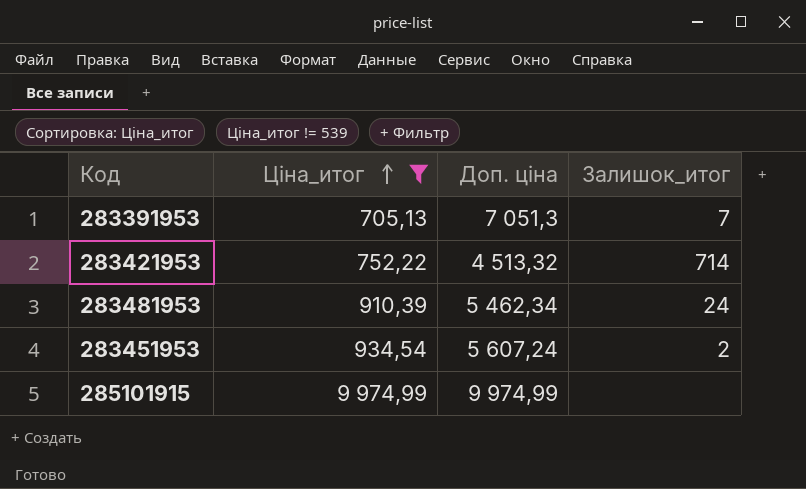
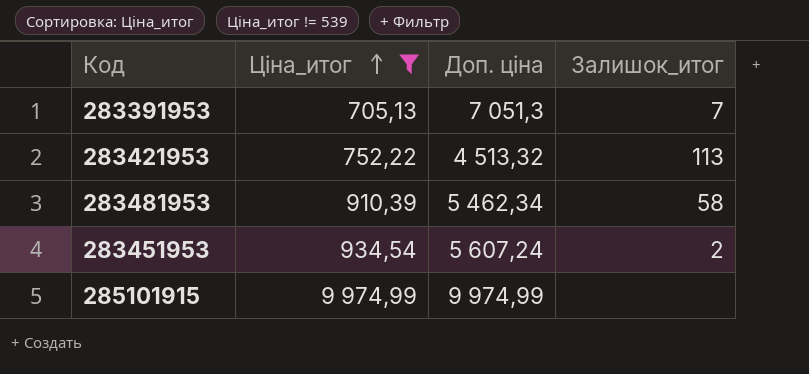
283421953 | Залишок_итог: 714 -> 113
283481953 | Залишок_итог: 24 -> 58

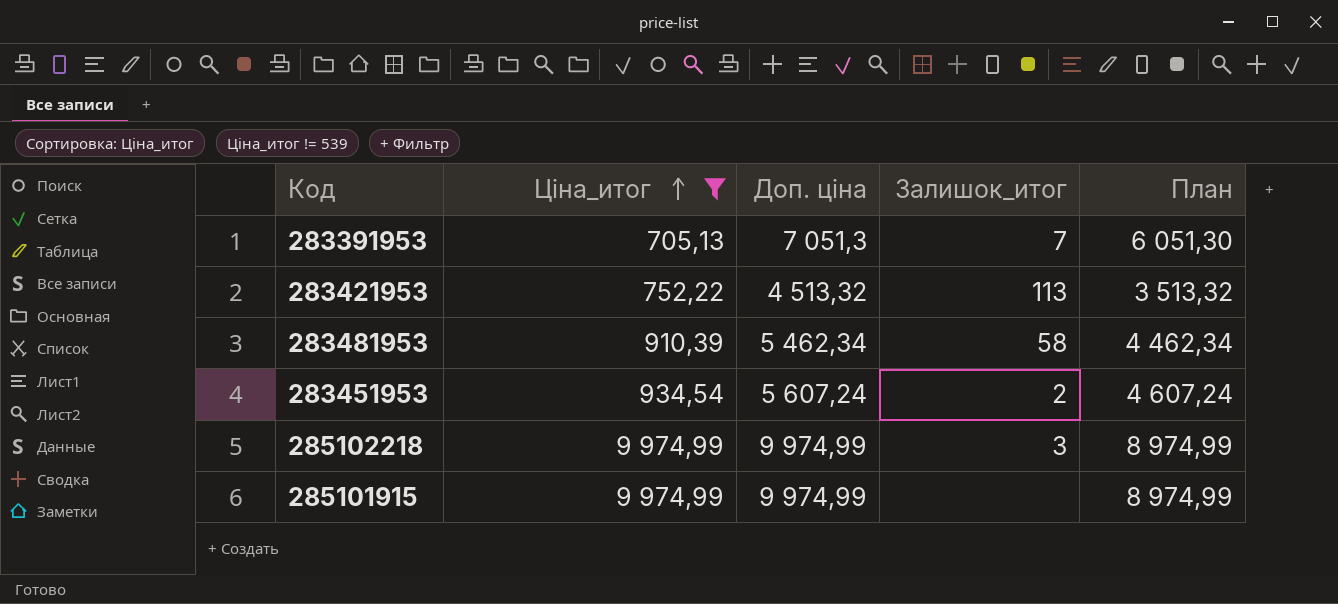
column План | formula: none -> [Доп. ціна] - 1000
row 285102218: none -> 9 974,99 | 9 974,99 | 3 | 8 974,99

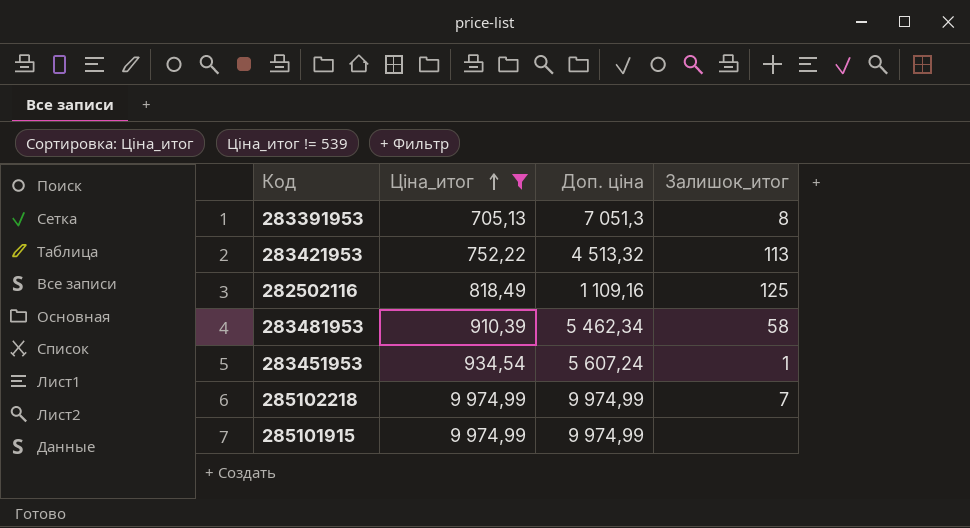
column План | formula: [Доп. ціна] - 1000 -> none
283391953 | Залишок_итог: 7 -> 8
row 282502116: none -> 818,49 | 1 109,16 | 125
283451953 | Залишок_итог: 2 -> 1
285102218 | Залишок_итог: 3 -> 7

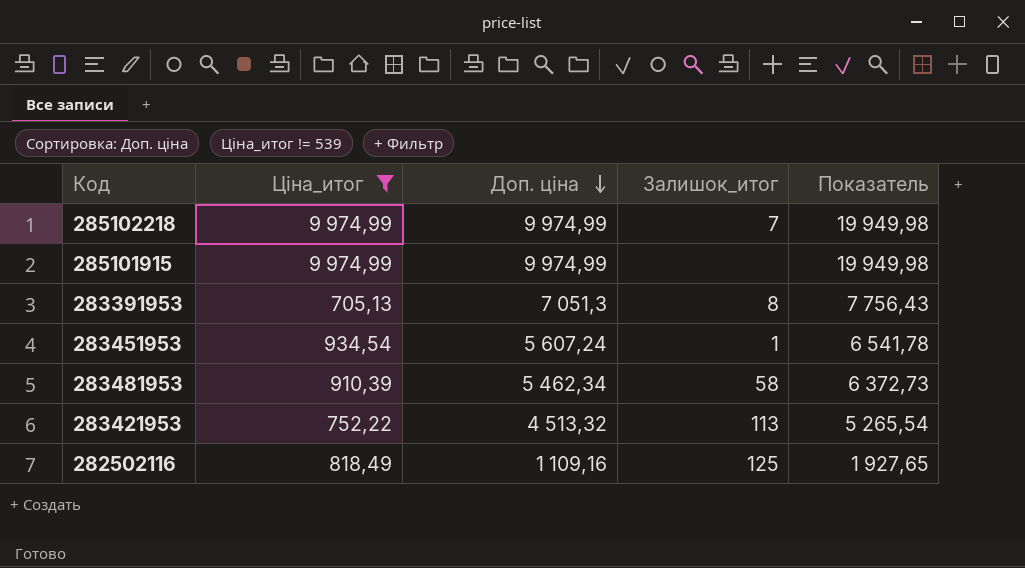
row order: Ціна_итог ascending -> Доп. ціна descending
column Показатель | formula: none -> [Ціна_итог] + [Доп. ціна]

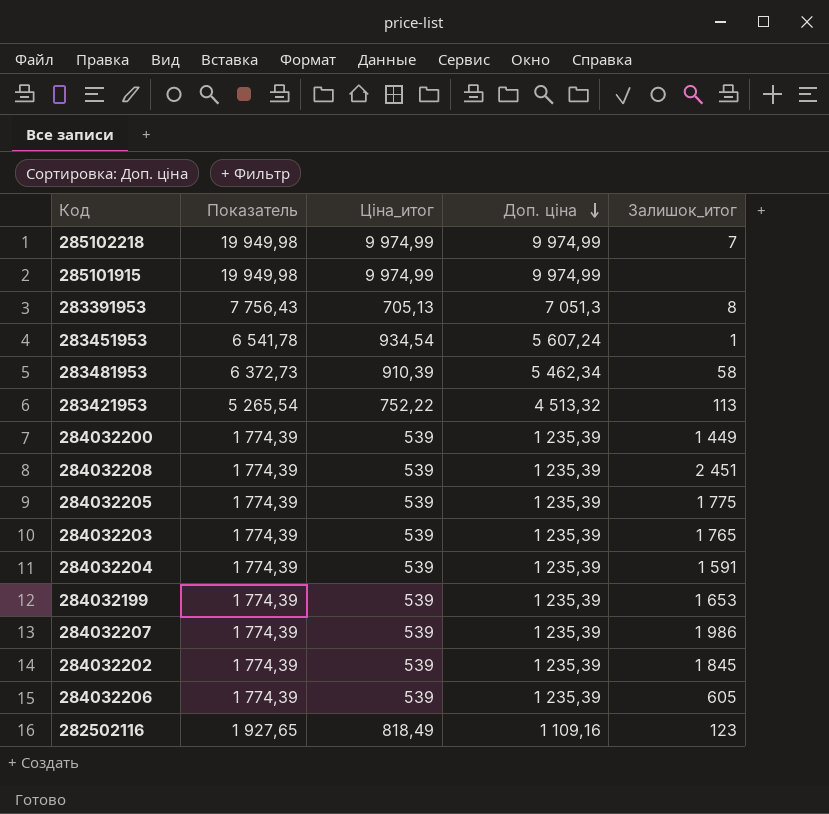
filter: Ціна_итог != 539 -> none
column Показатель | position: 5 -> 2
282502116 | Залишок_итог: 125 -> 123

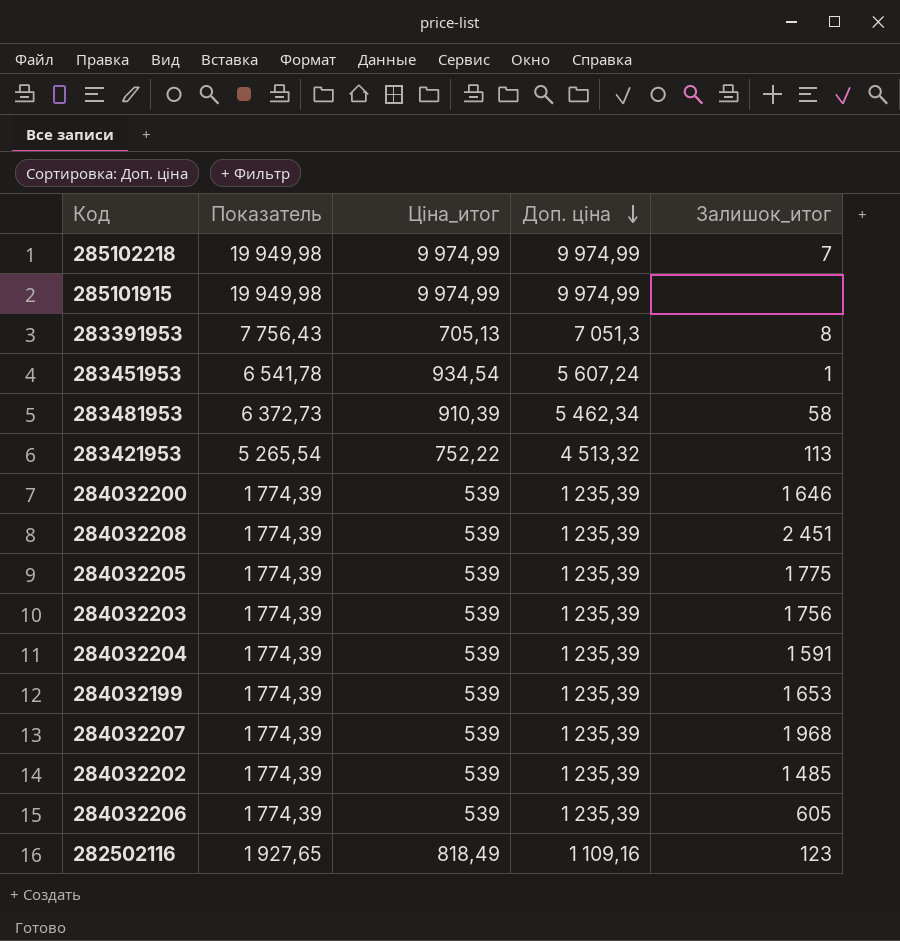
284032200 | Залишок_итог: 1 449 -> 1 646
284032203 | Залишок_итог: 1 765 -> 1 756
284032207 | Залишок_итог: 1 986 -> 1 968
284032202 | Залишок_итог: 1 845 -> 1 485

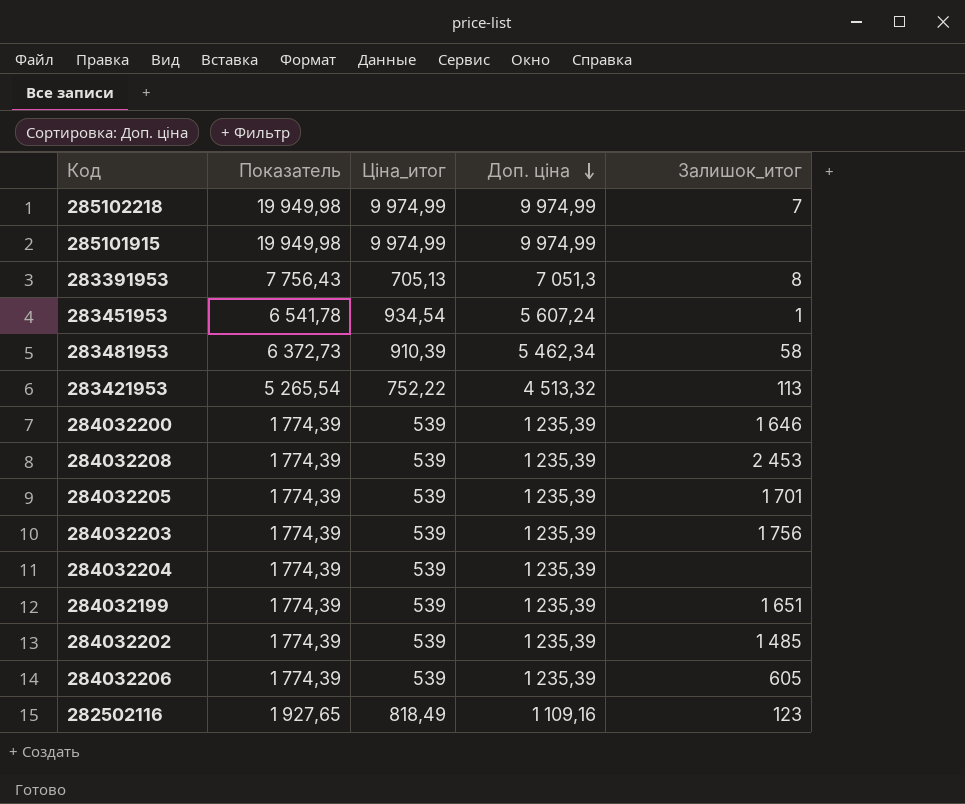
row 284032207: 1 774,39 | 539 | 1 235,39 | 1 968 -> none
284032208 | Залишок_итог: 2 451 -> 2 453
284032205 | Залишок_итог: 1 775 -> 1 701
284032204 | Залишок_итог: 1 591 -> none
284032199 | Залишок_итог: 1 653 -> 1 651

